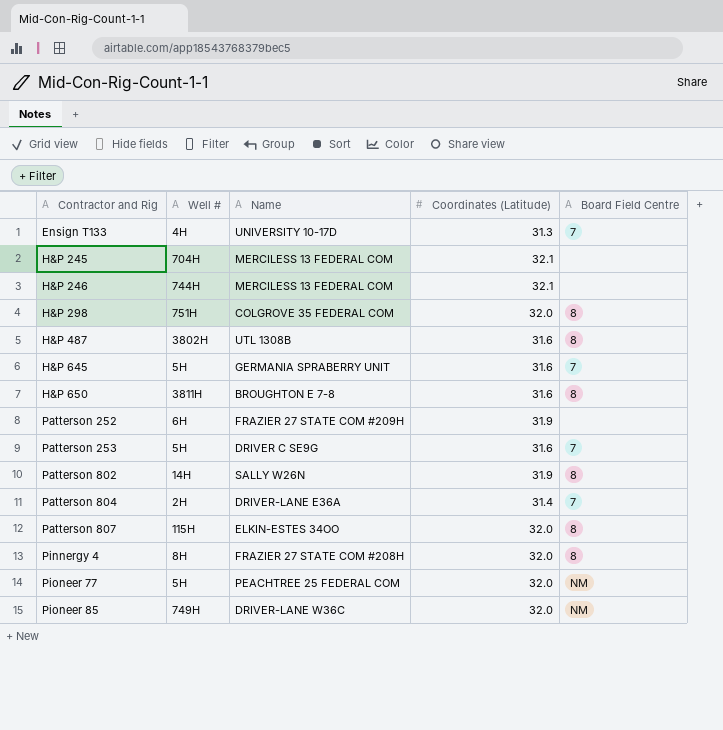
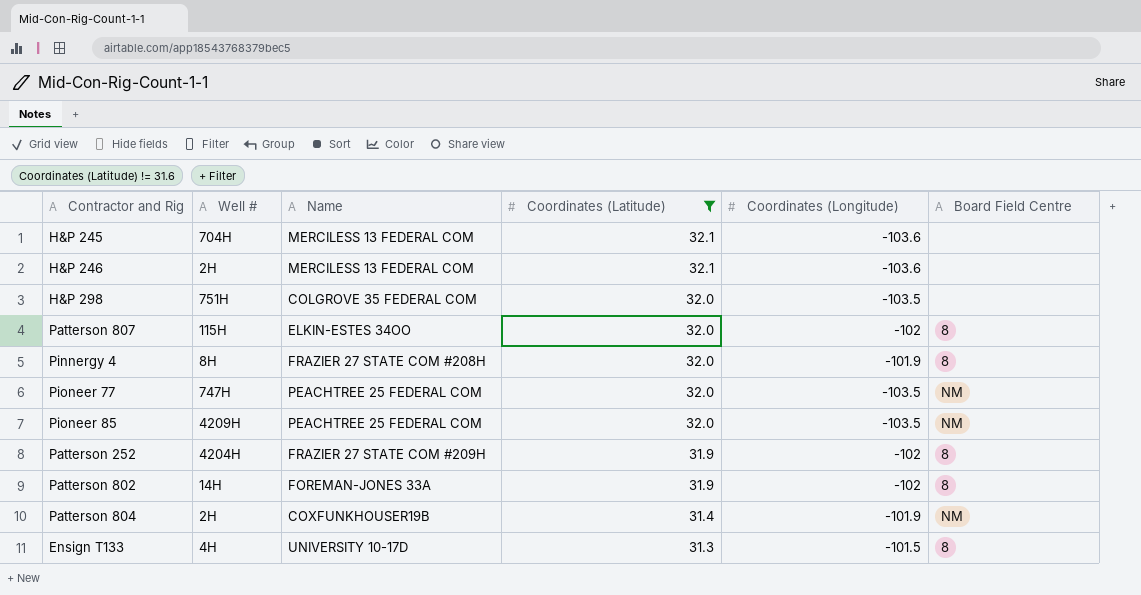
filter: none -> Coordinates (Latitude) != 31.6
row order: Contractor and Rig ascending -> Coordinates (Latitude) descending
column Coordinates (Longitude) | position: none -> 5
H&P 246 | Well #: 744H -> 2H
H&P 298 | Board Field Centre: 8 -> none
Pioneer 77 | Well #: 5H -> 747H
Pioneer 85 | Well #: 749H -> 4209H
Pioneer 85 | Name: DRIVER-LANE W36C -> PEACHTREE 25 FEDERAL COM
Patterson 252 | Well #: 6H -> 4204H
Patterson 252 | Board Field Centre: none -> 8
Patterson 802 | Name: SALLY W26N -> FOREMAN-JONES 33A
Patterson 804 | Name: DRIVER-LANE E36A -> COXFUNKHOUSER19B
Patterson 804 | Board Field Centre: 7 -> NM
Ensign T133 | Board Field Centre: 7 -> 8

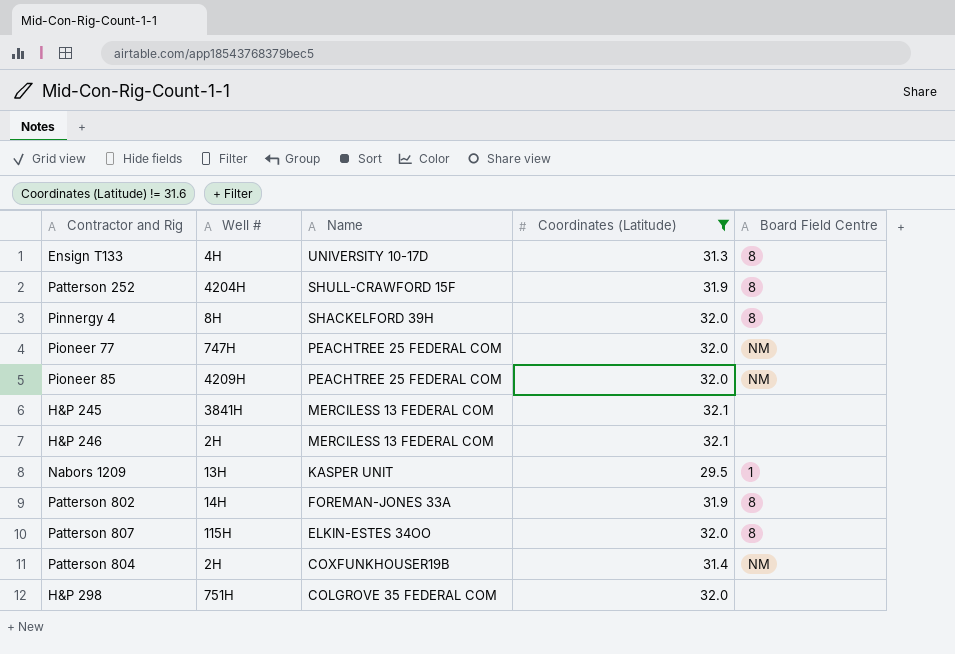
row order: Coordinates (Latitude) descending -> Name descending
column Coordinates (Longitude) | position: 5 -> none
Patterson 252 | Name: FRAZIER 27 STATE COM #209H -> SHULL-CRAWFORD 15F
Pinnergy 4 | Name: FRAZIER 27 STATE COM #208H -> SHACKELFORD 39H
H&P 245 | Well #: 704H -> 3841H
row Nabors 1209: none -> 13H | KASPER UNIT | 29.5 | 1

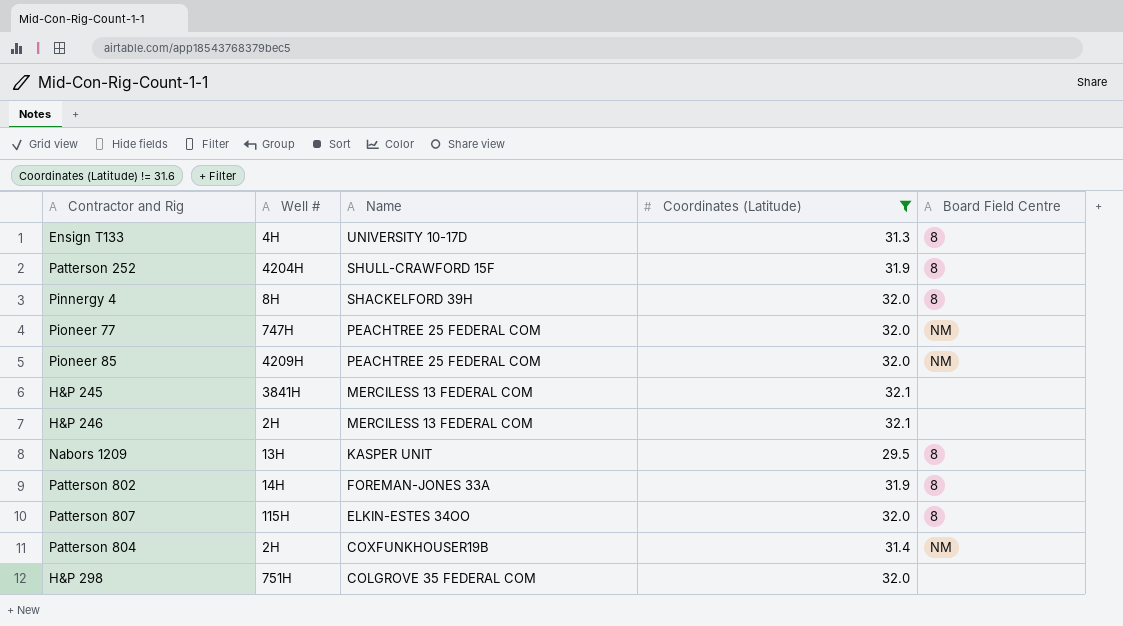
Nabors 1209 | Board Field Centre: 1 -> 8

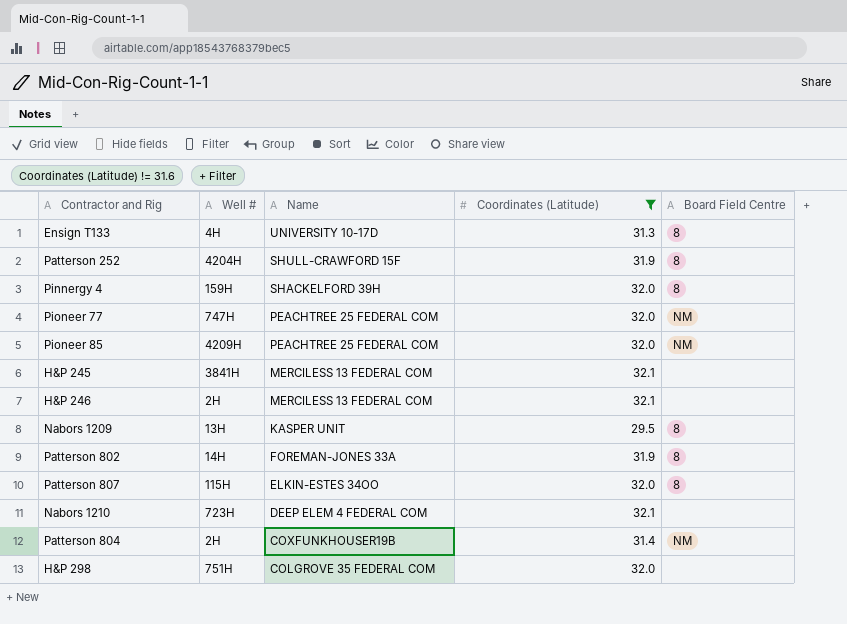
Pinnergy 4 | Well #: 8H -> 159H
row Nabors 1210: none -> 723H | DEEP ELEM 4 FEDERAL COM | 32.1 | none

